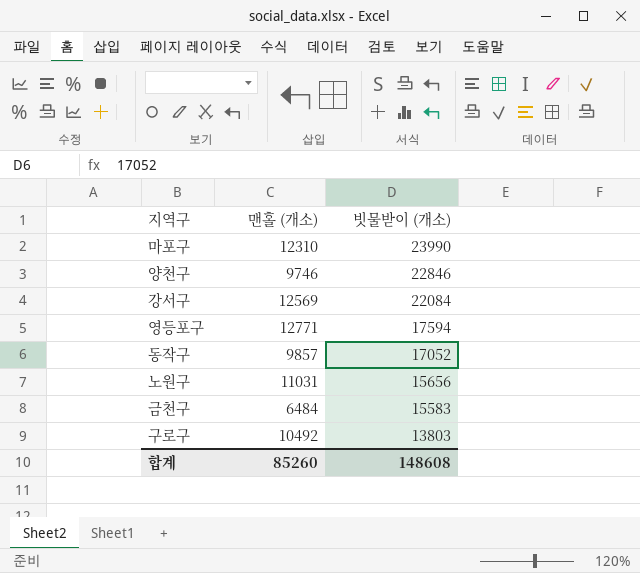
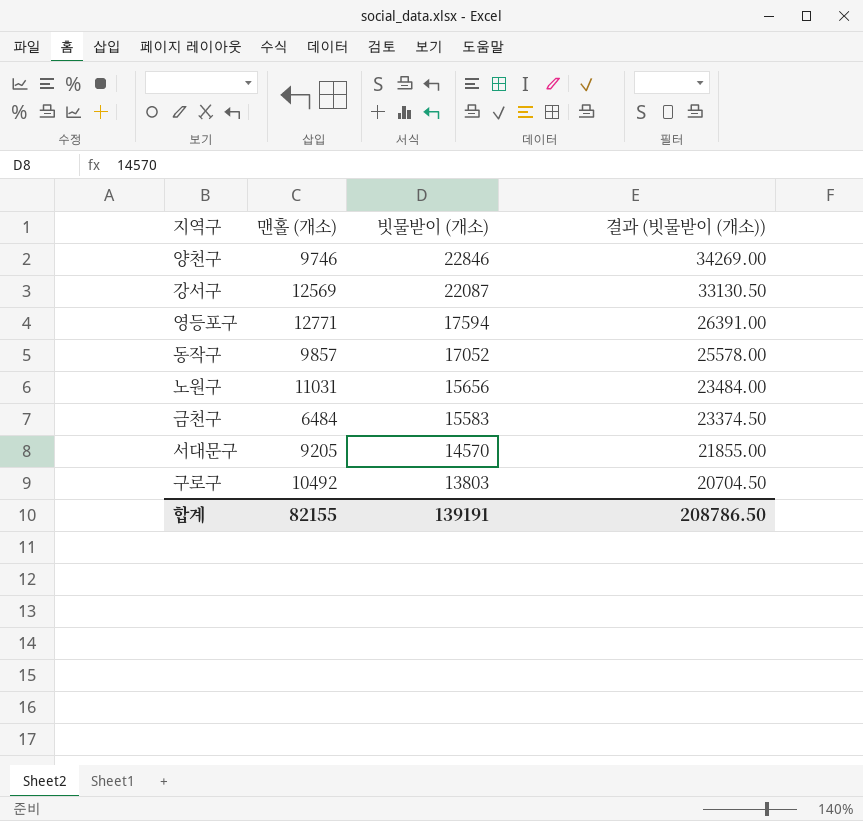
column 결과 (빗물받이 (개소)) | formula: none -> [빗물받이 (개소)] * 1.5
row 마포구: 12310 | 23990 -> none
강서구 | 빗물받이 (개소): 22084 -> 22087
row 서대문구: none -> 9205 | 14570 | 21855.00
합계 | 맨홀 (개소): 85260 -> 82155
합계 | 빗물받이 (개소): 148608 -> 139191

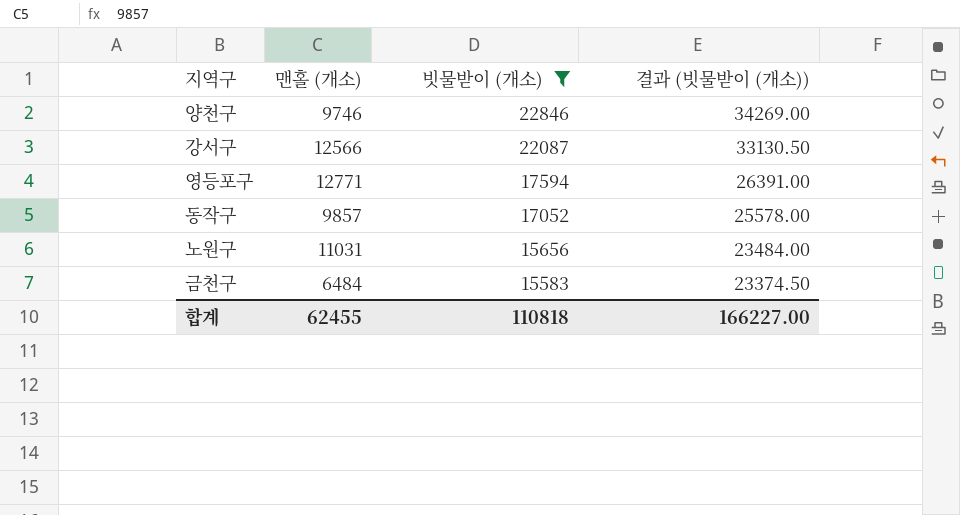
filter: none -> 빗물받이 (개소) >= 15583
강서구 | 맨홀 (개소): 12569 -> 12566
합계 | 맨홀 (개소): 82155 -> 62455
합계 | 빗물받이 (개소): 139191 -> 110818
합계 | 결과 (빗물받이 (개소)): 208786.50 -> 166227.00

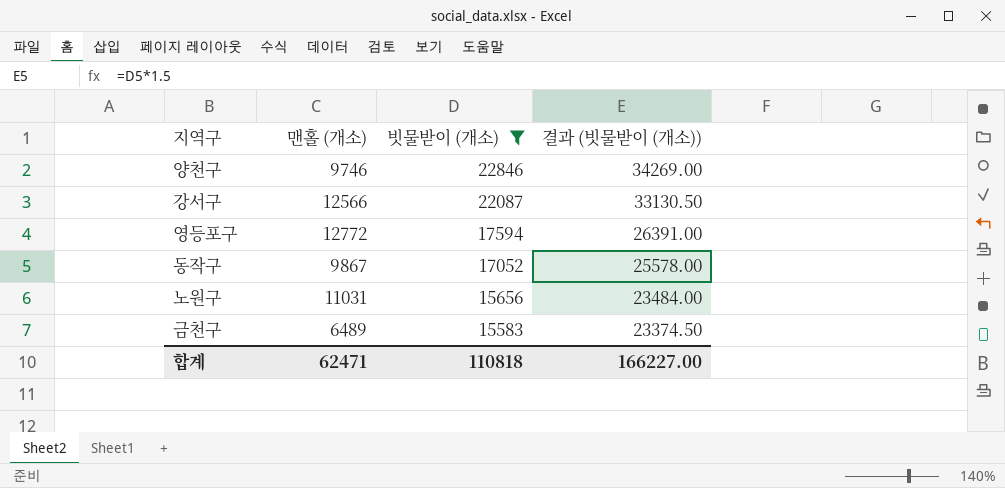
영등포구 | 맨홀 (개소): 12771 -> 12772
동작구 | 맨홀 (개소): 9857 -> 9867
금천구 | 맨홀 (개소): 6484 -> 6489
합계 | 맨홀 (개소): 62455 -> 62471

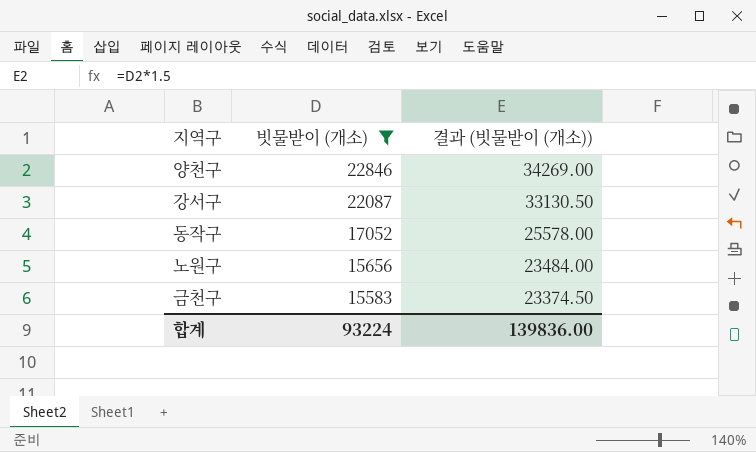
column 맨홀 (개소) | position: 2 -> none
row 영등포구: 12772 | 17594 | 26391.00 -> none
합계 | 빗물받이 (개소): 110818 -> 93224
합계 | 결과 (빗물받이 (개소)): 166227.00 -> 139836.00

